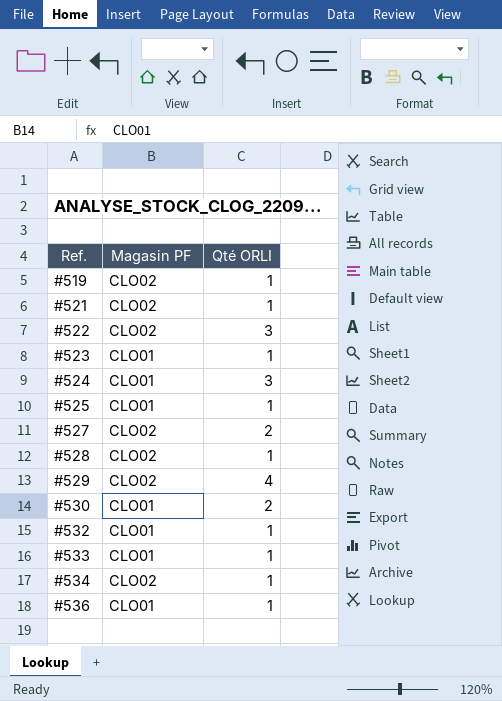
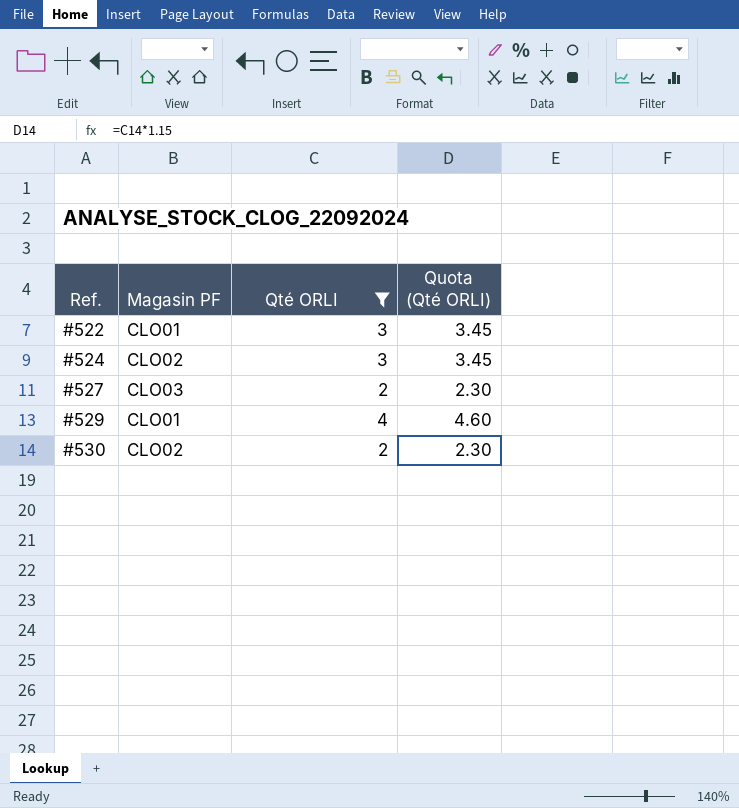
filter: none -> Qté ORLI != 1
column Quota (Qté ORLI) | formula: none -> [Qté ORLI] * 1.15
#522 | Magasin PF: CLO02 -> CLO01
#524 | Magasin PF: CLO01 -> CLO02
#527 | Magasin PF: CLO02 -> CLO03
#529 | Magasin PF: CLO02 -> CLO01
#530 | Magasin PF: CLO01 -> CLO02

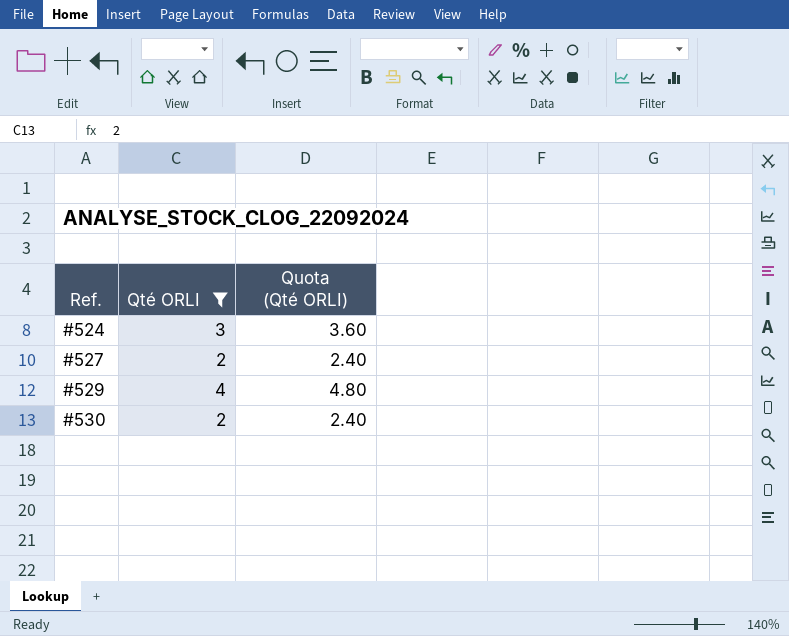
column Magasin PF | position: 2 -> none
column Quota (Qté ORLI) | formula: [Qté ORLI] * 1.15 -> [Qté ORLI] * 1.2
row #522: CLO01 | 3 | 3.45 -> none

